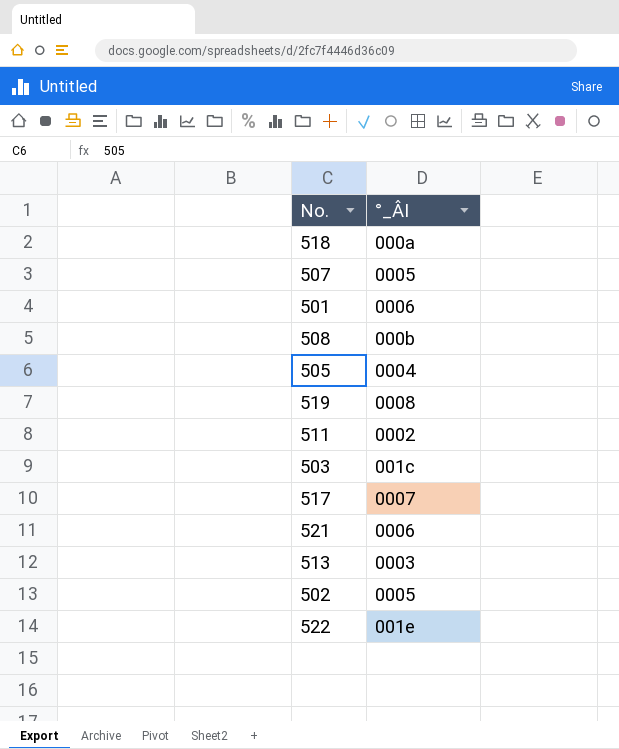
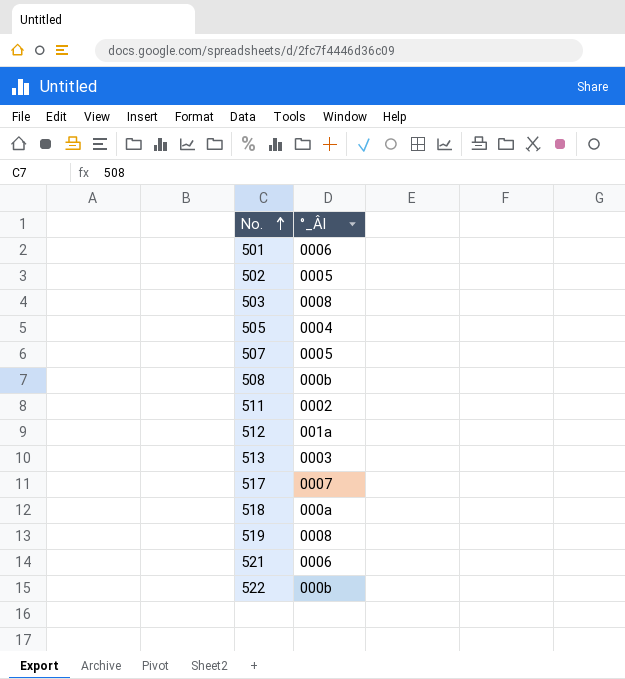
row order: none -> No. ascending
503 | °_ÂI: 001c -> 0008
row 512: none -> 001a
522 | °_ÂI: 001e -> 000b

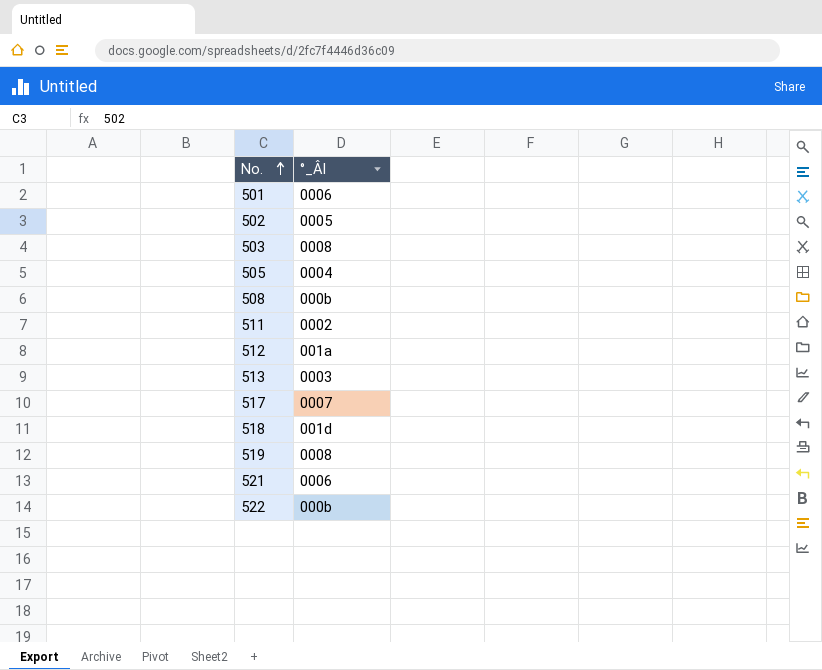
row 507: 0005 -> none
518 | °_ÂI: 000a -> 001d

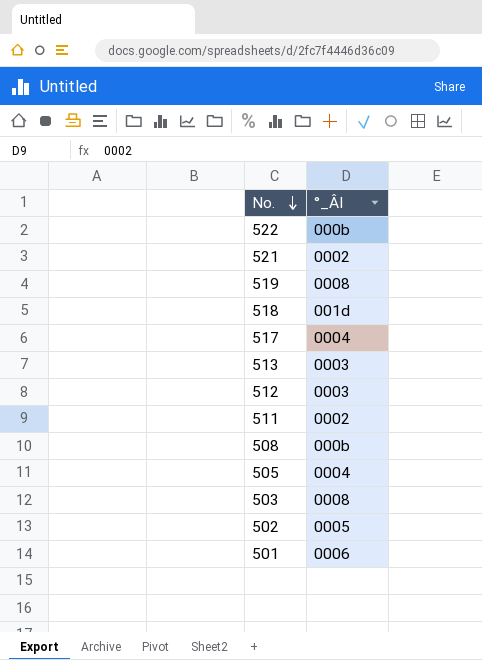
row order: No. ascending -> No. descending
521 | °_ÂI: 0006 -> 0002
517 | °_ÂI: 0007 -> 0004
512 | °_ÂI: 001a -> 0003

